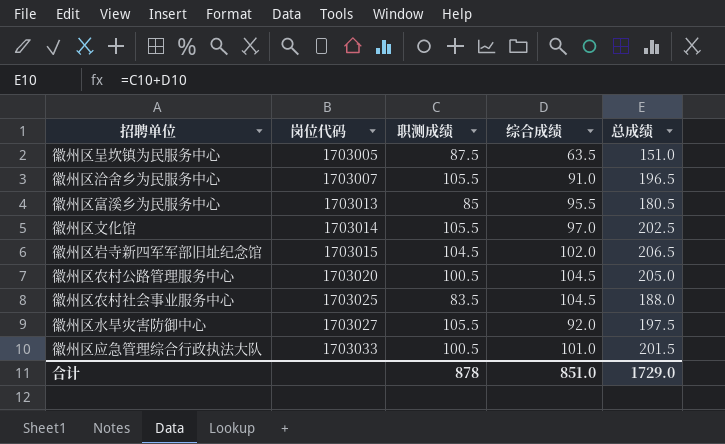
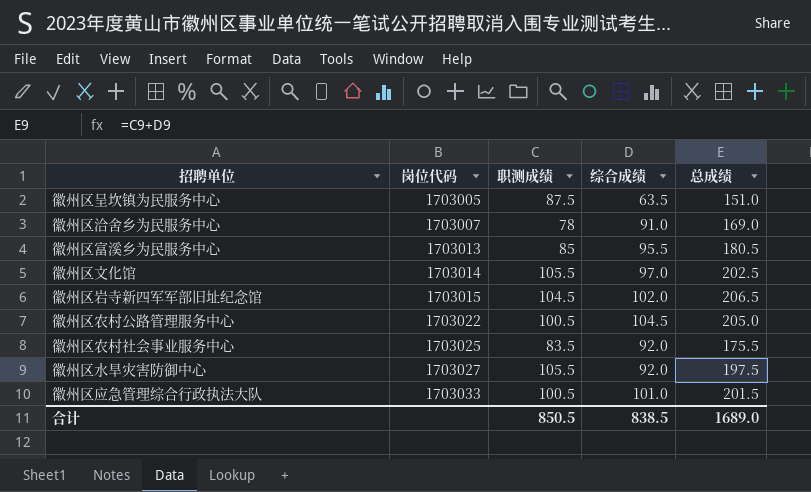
徽州区洽舍乡为民服务中心 | 职测成绩: 105.5 -> 78
徽州区洽舍乡为民服务中心 | 总成绩: 196.5 -> 169.0
徽州区农村公路管理服务中心 | 岗位代码: 1703020 -> 1703022
徽州区农村社会事业服务中心 | 综合成绩: 104.5 -> 92.0
徽州区农村社会事业服务中心 | 总成绩: 188.0 -> 175.5
合计 | 职测成绩: 878 -> 850.5
合计 | 综合成绩: 851.0 -> 838.5
合计 | 总成绩: 1729.0 -> 1689.0

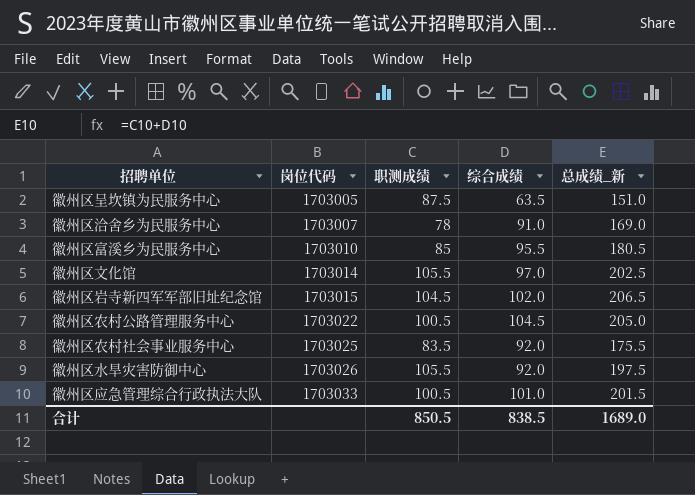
column name: 总成绩 -> 总成绩_新
徽州区富溪乡为民服务中心 | 岗位代码: 1703013 -> 1703010
徽州区水旱灾害防御中心 | 岗位代码: 1703027 -> 1703026

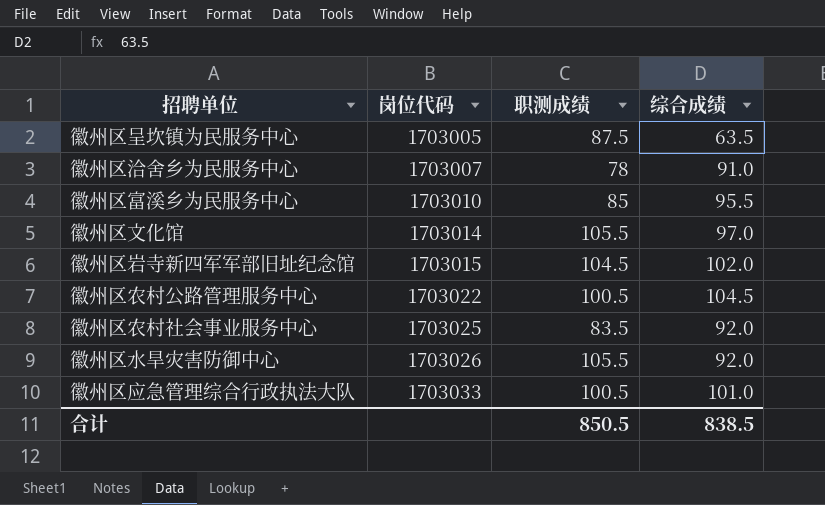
column 总成绩_新 | formula: [职测成绩] + [综合成绩] -> none

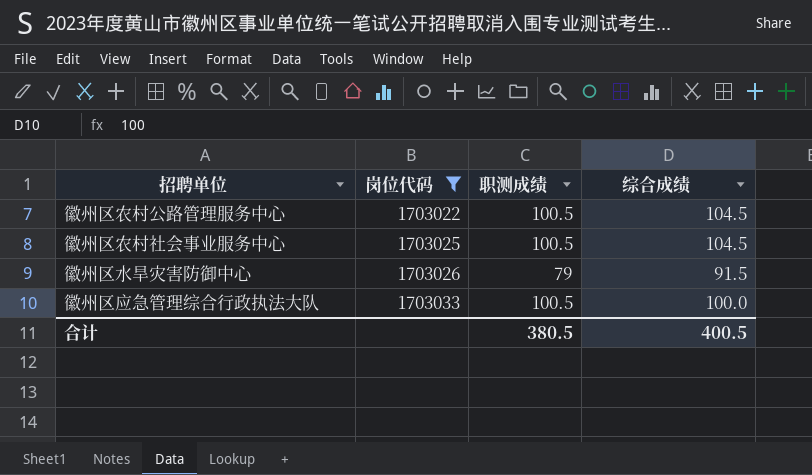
filter: none -> 岗位代码 >= 1703022
徽州区农村社会事业服务中心 | 职测成绩: 83.5 -> 100.5
徽州区农村社会事业服务中心 | 综合成绩: 92.0 -> 104.5
徽州区水旱灾害防御中心 | 职测成绩: 105.5 -> 79
徽州区水旱灾害防御中心 | 综合成绩: 92.0 -> 91.5
徽州区应急管理综合行政执法大队 | 综合成绩: 101.0 -> 100.0
合计 | 职测成绩: 850.5 -> 380.5
合计 | 综合成绩: 838.5 -> 400.5

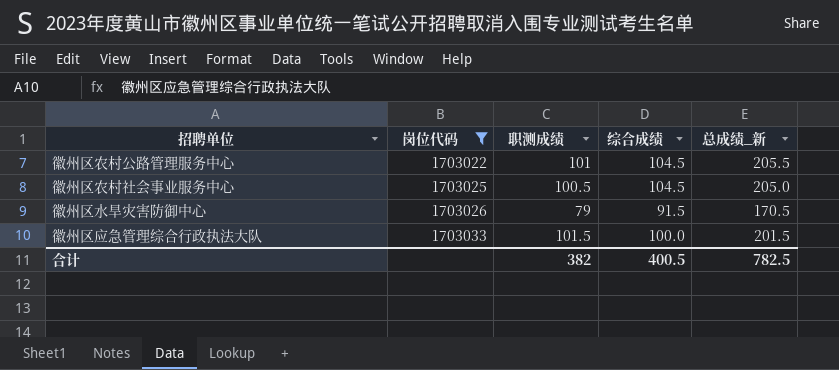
column 总成绩_新 | formula: none -> [职测成绩] + [综合成绩]
徽州区农村公路管理服务中心 | 职测成绩: 100.5 -> 101
徽州区应急管理综合行政执法大队 | 职测成绩: 100.5 -> 101.5
合计 | 职测成绩: 380.5 -> 382

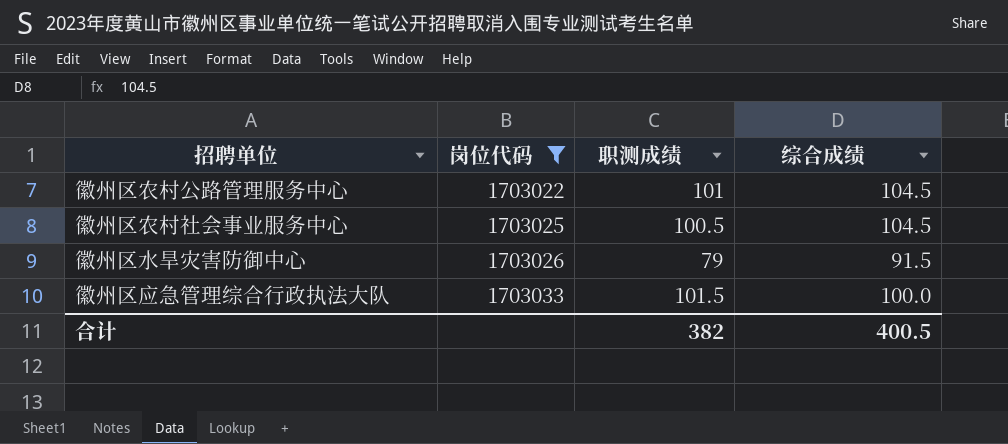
column 总成绩_新 | formula: [职测成绩] + [综合成绩] -> none

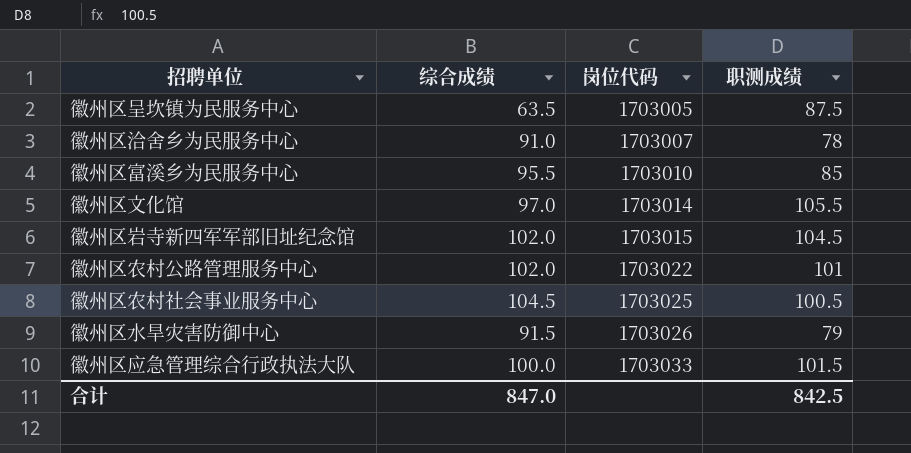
filter: 岗位代码 >= 1703022 -> none
column 综合成绩 | position: 4 -> 2
徽州区农村公路管理服务中心 | 综合成绩: 104.5 -> 102.0
合计 | 综合成绩: 400.5 -> 847.0
合计 | 职测成绩: 382 -> 842.5

